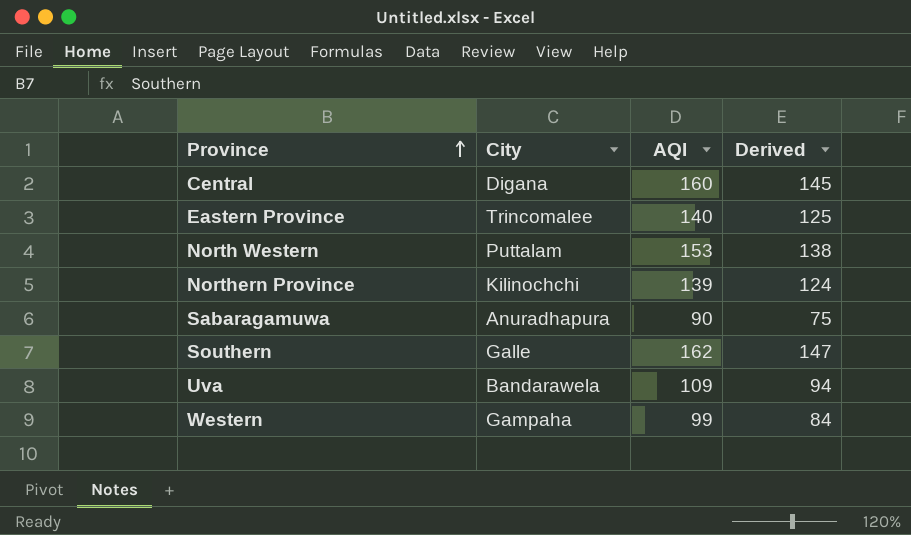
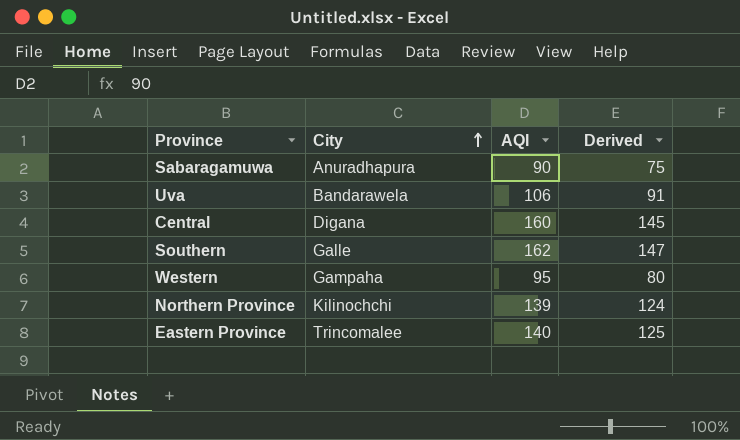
row order: Province ascending -> City ascending
row North Western: Puttalam | 153 | 138 -> none
Uva | AQI: 109 -> 106
Uva | Derived: 94 -> 91
Western | AQI: 99 -> 95
Western | Derived: 84 -> 80

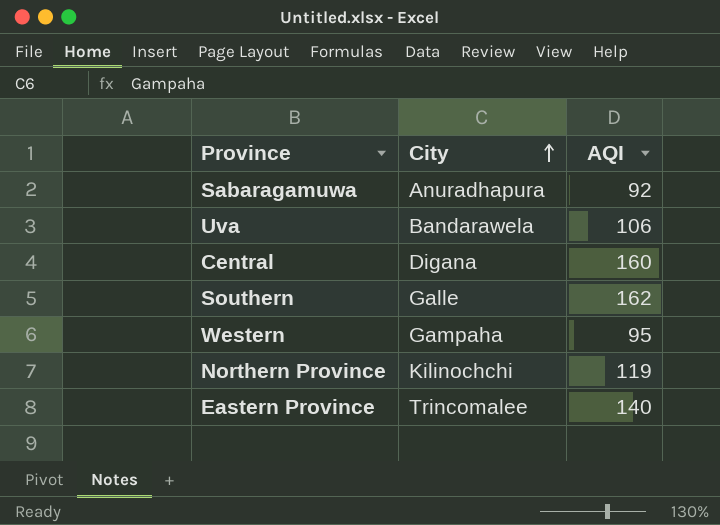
column Derived | formula: [AQI] - 15 -> none
Sabaragamuwa | AQI: 90 -> 92
Northern Province | AQI: 139 -> 119

